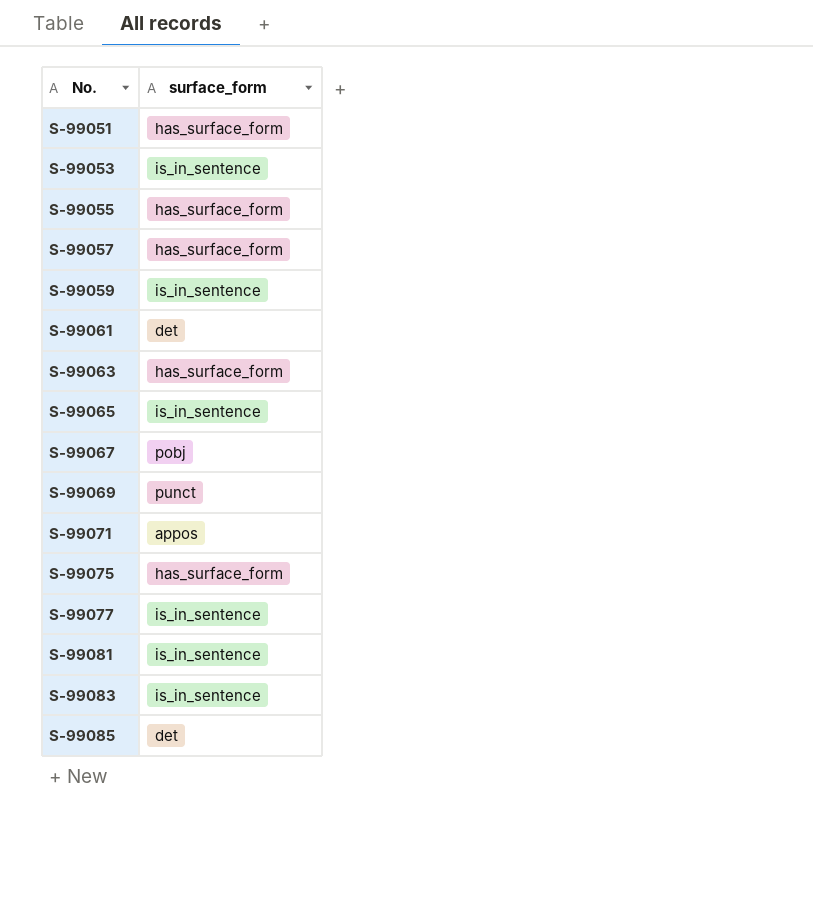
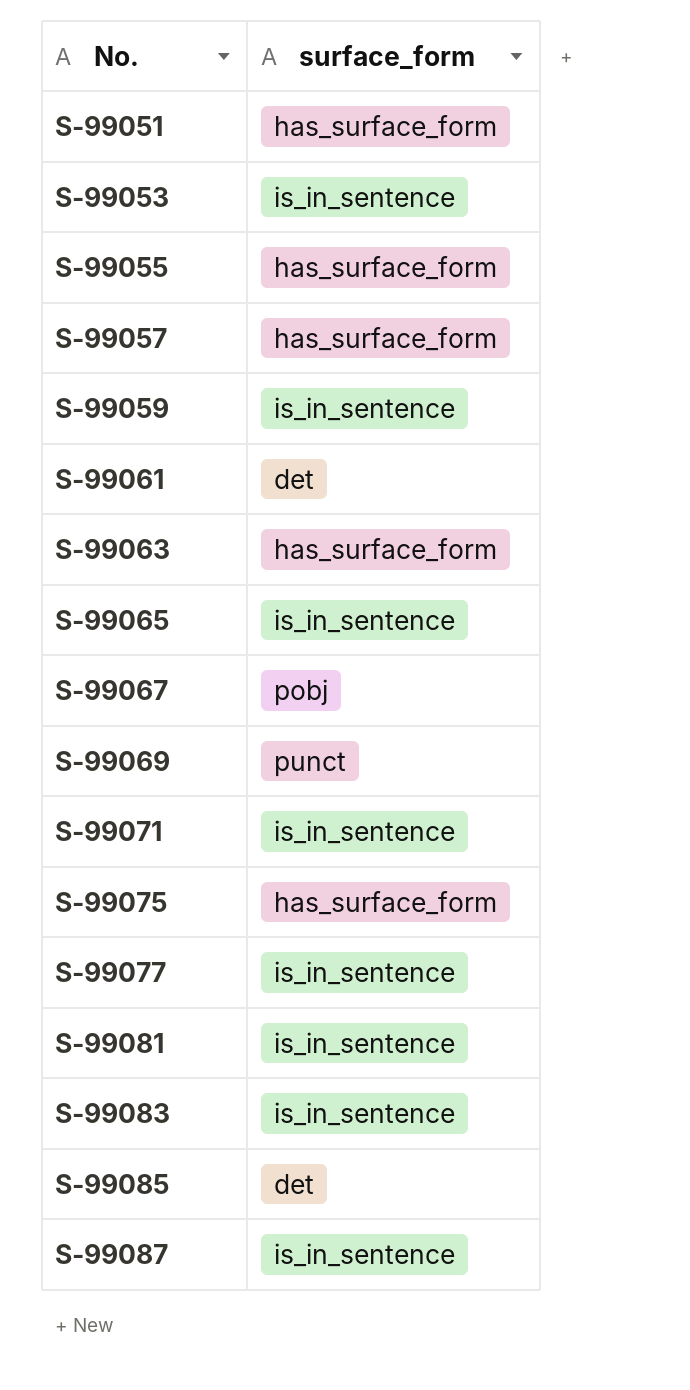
S-99071 | surface_form: appos -> is_in_sentence
row S-99087: none -> is_in_sentence

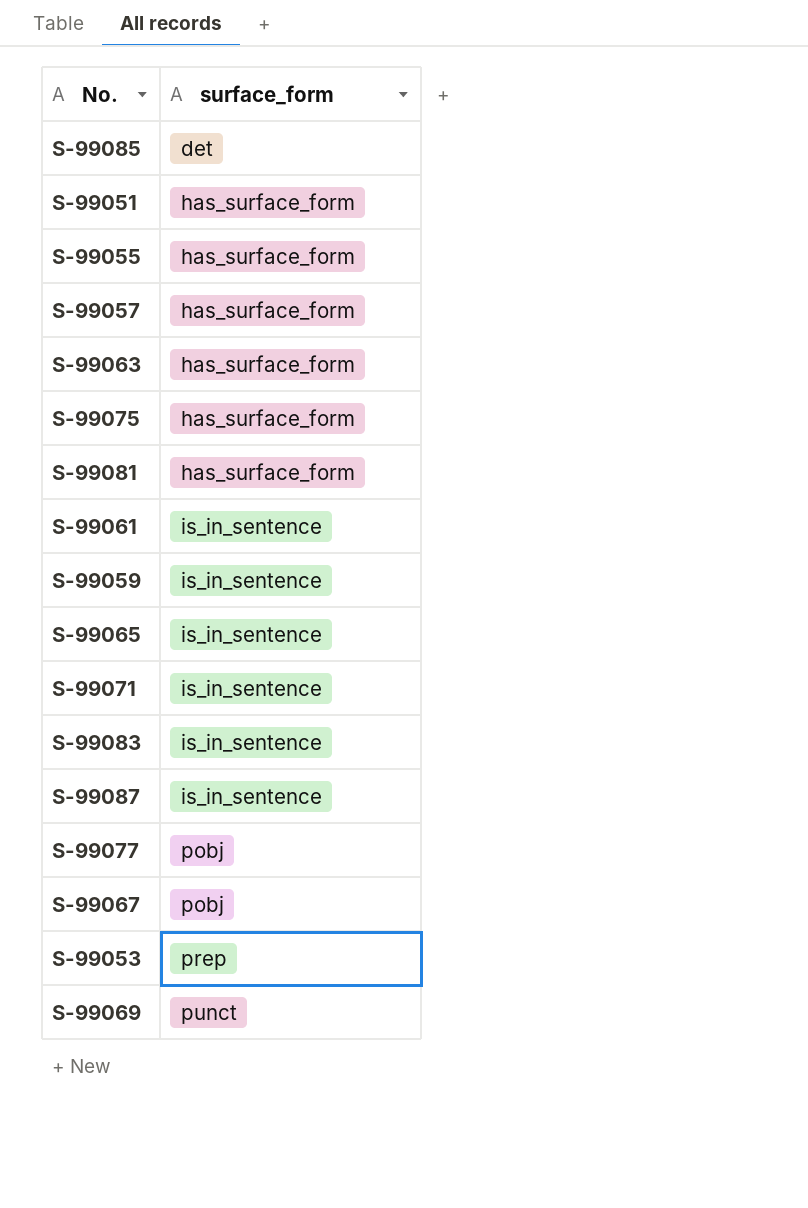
row order: No. ascending -> surface_form ascending
S-99081 | surface_form: is_in_sentence -> has_surface_form
S-99061 | surface_form: det -> is_in_sentence
S-99077 | surface_form: is_in_sentence -> pobj
S-99053 | surface_form: is_in_sentence -> prep

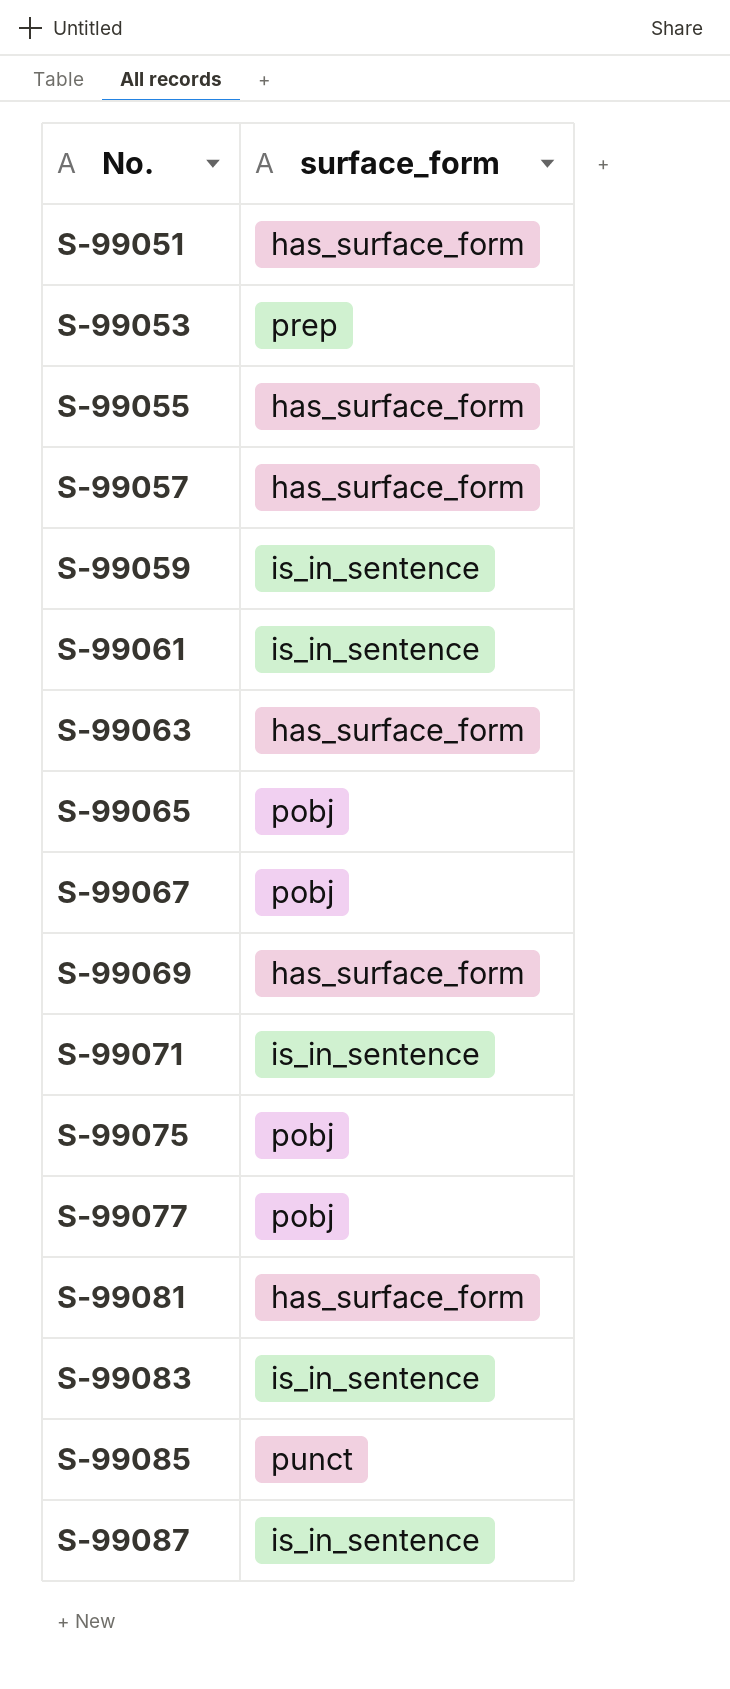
row order: surface_form ascending -> No. ascending
S-99065 | surface_form: is_in_sentence -> pobj
S-99069 | surface_form: punct -> has_surface_form
S-99075 | surface_form: has_surface_form -> pobj
S-99085 | surface_form: det -> punct

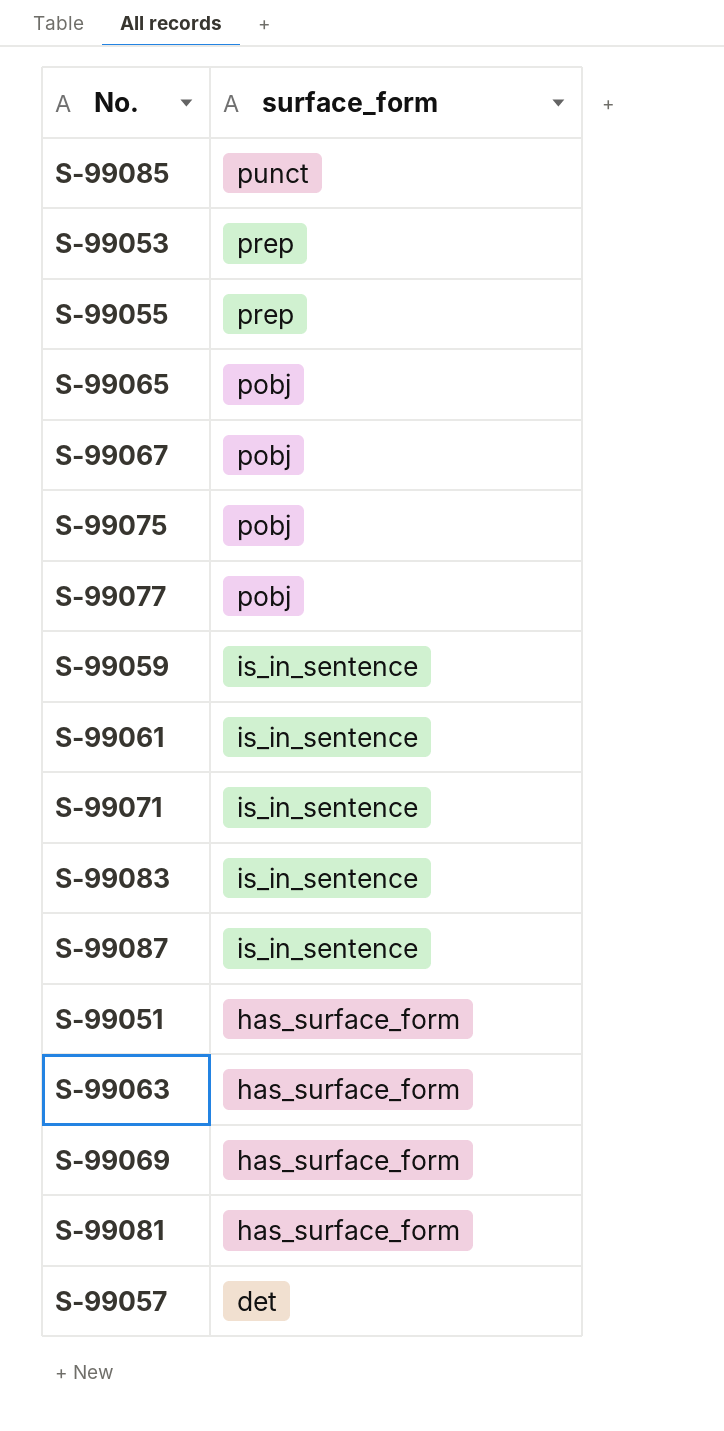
row order: No. ascending -> surface_form descending
S-99055 | surface_form: has_surface_form -> prep
S-99057 | surface_form: has_surface_form -> det

